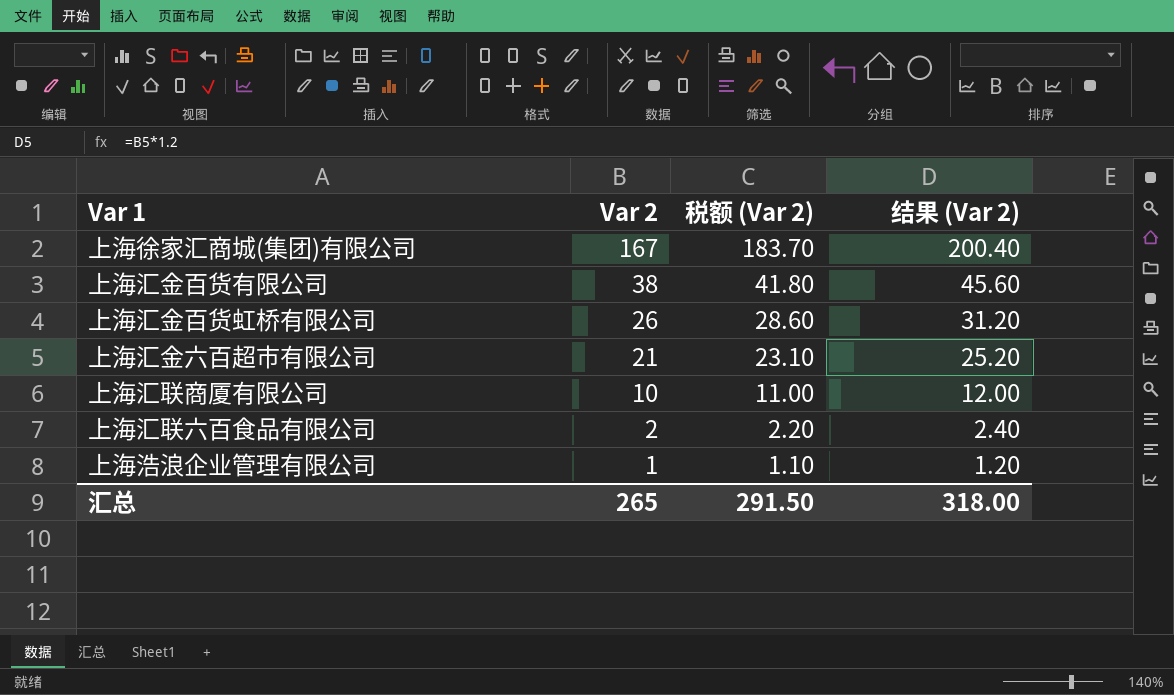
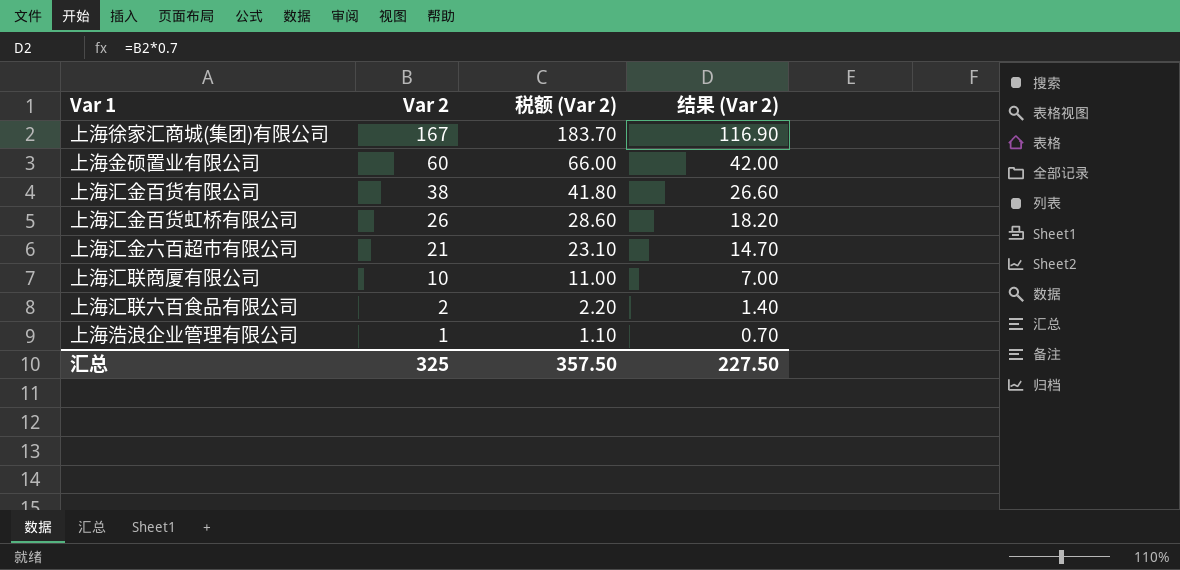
column 结果 (Var 2) | formula: [Var 2] * 1.2 -> [Var 2] * 0.7
row 上海金硕置业有限公司: none -> 60 | 66.00 | 42.00
汇总 | Var 2: 265 -> 325
汇总 | 税额 (Var 2): 291.50 -> 357.50
汇总 | 结果 (Var 2): 318.00 -> 227.50

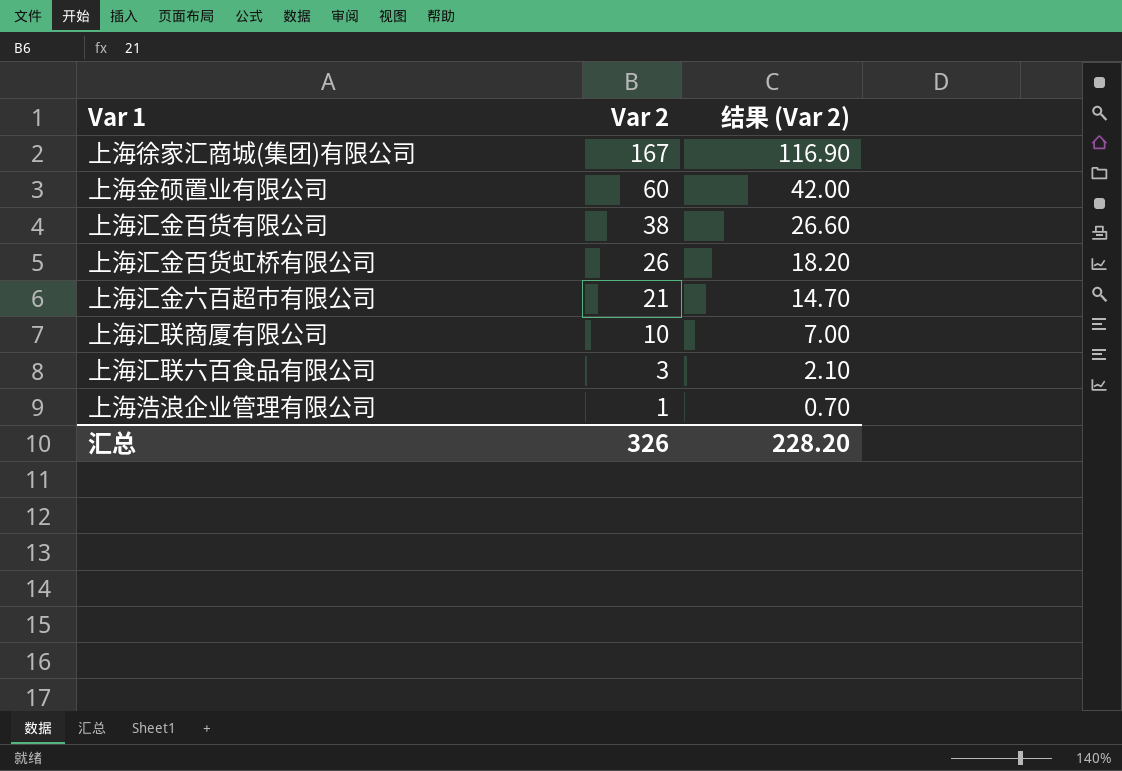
column 税额 (Var 2) | formula: [Var 2] * 1.1 -> none
上海汇联六百食品有限公司 | Var 2: 2 -> 3
上海汇联六百食品有限公司 | 结果 (Var 2): 1.40 -> 2.10
汇总 | Var 2: 325 -> 326
汇总 | 结果 (Var 2): 227.50 -> 228.20

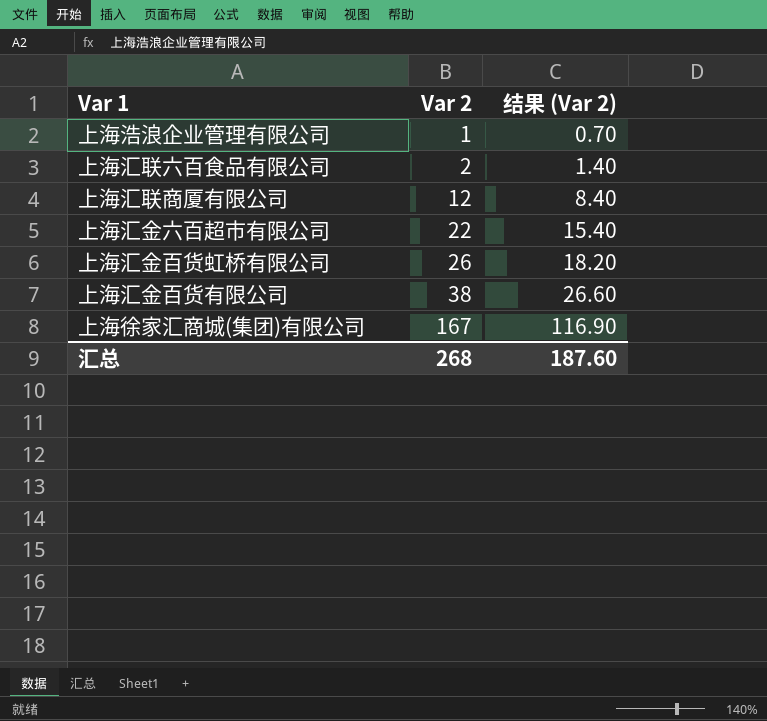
row order: Var 2 descending -> Var 2 ascending
row 上海金硕置业有限公司: 60 | 42.00 -> none
上海汇联六百食品有限公司 | Var 2: 3 -> 2
上海汇联六百食品有限公司 | 结果 (Var 2): 2.10 -> 1.40
上海汇联商厦有限公司 | Var 2: 10 -> 12
上海汇联商厦有限公司 | 结果 (Var 2): 7.00 -> 8.40
上海汇金六百超市有限公司 | Var 2: 21 -> 22
上海汇金六百超市有限公司 | 结果 (Var 2): 14.70 -> 15.40
汇总 | Var 2: 326 -> 268
汇总 | 结果 (Var 2): 228.20 -> 187.60

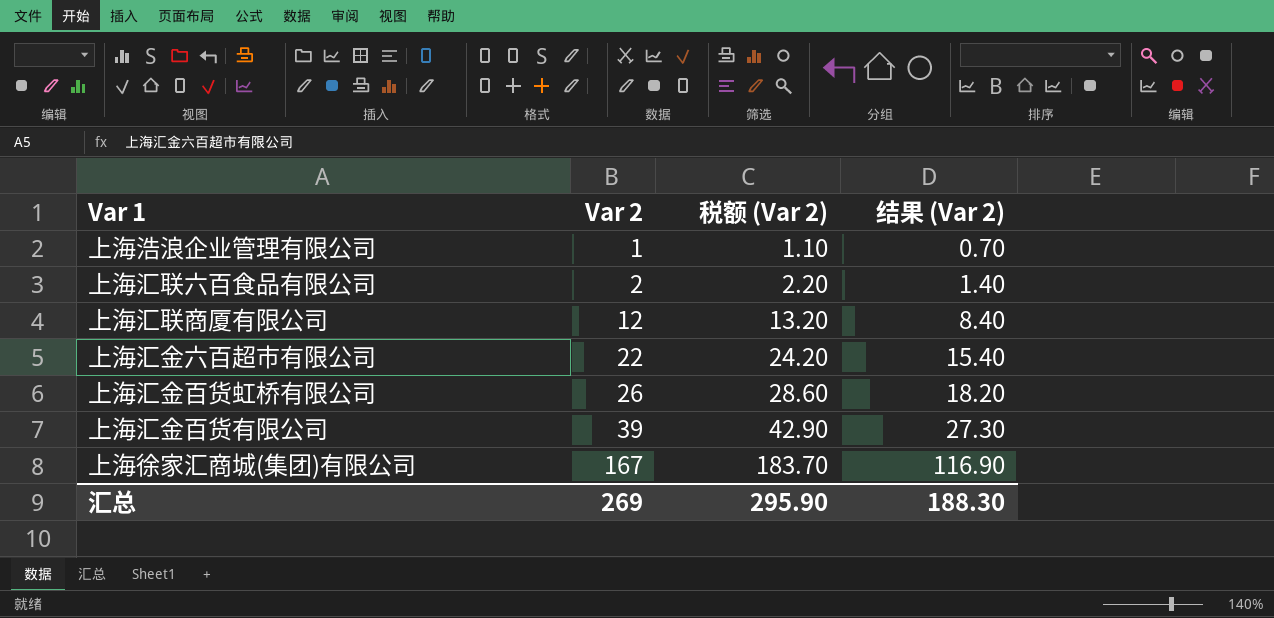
column 税额 (Var 2) | formula: none -> [Var 2] * 1.1
上海汇金百货有限公司 | Var 2: 38 -> 39
上海汇金百货有限公司 | 结果 (Var 2): 26.60 -> 27.30
汇总 | Var 2: 268 -> 269
汇总 | 结果 (Var 2): 187.60 -> 188.30

